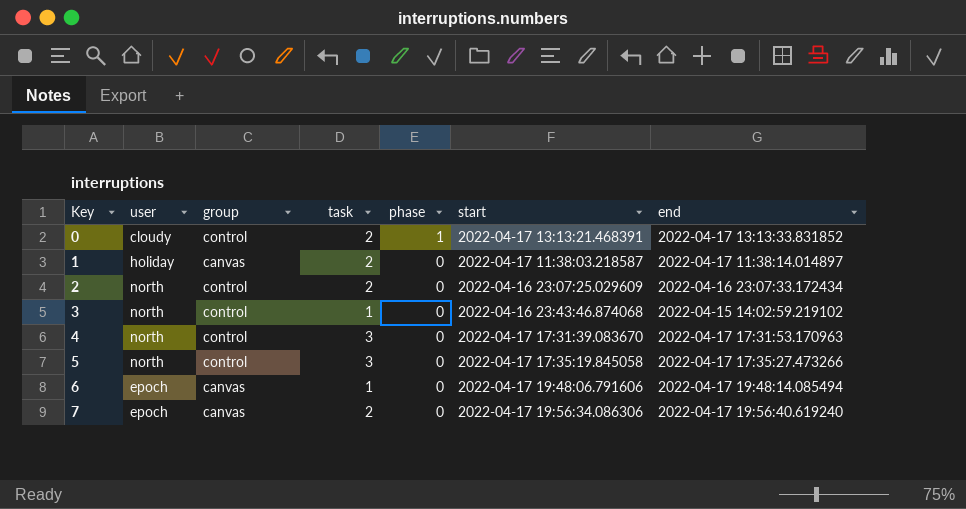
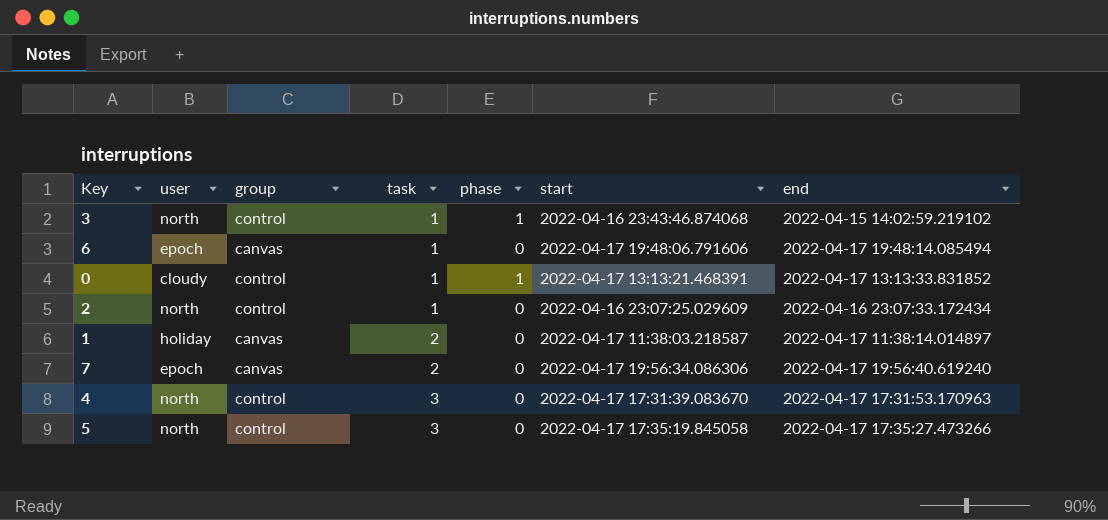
row order: Key ascending -> task ascending
3 | phase: 0 -> 1
0 | task: 2 -> 1
2 | task: 2 -> 1

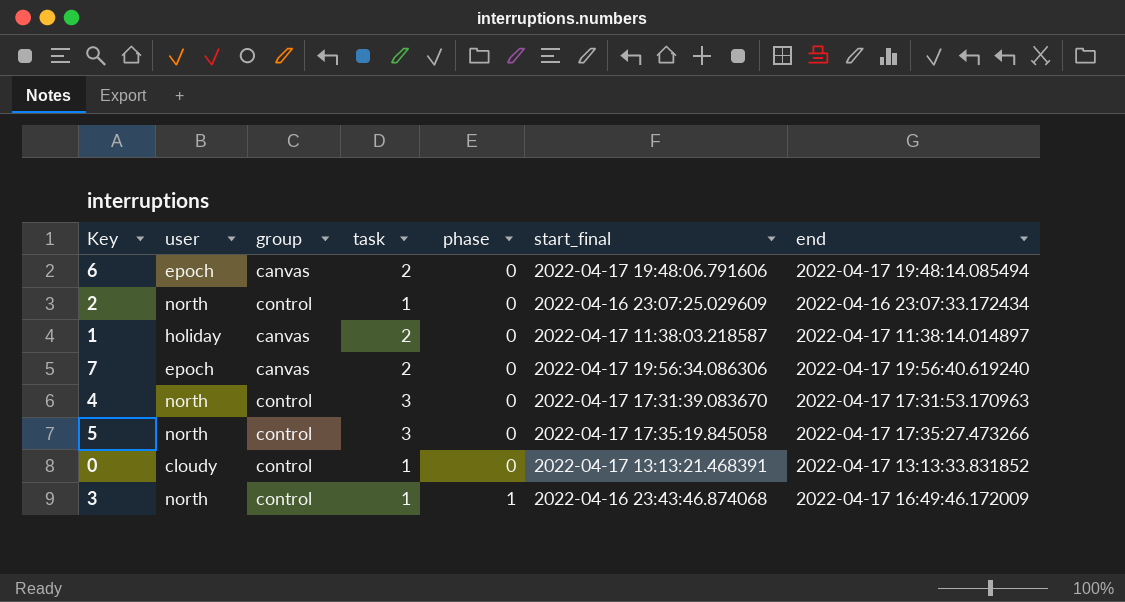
row order: task ascending -> phase ascending
column name: start -> start_final
6 | task: 1 -> 2
0 | phase: 1 -> 0
3 | end: 2022-04-15 14:02:59.219102 -> 2022-04-17 16:49:46.172009

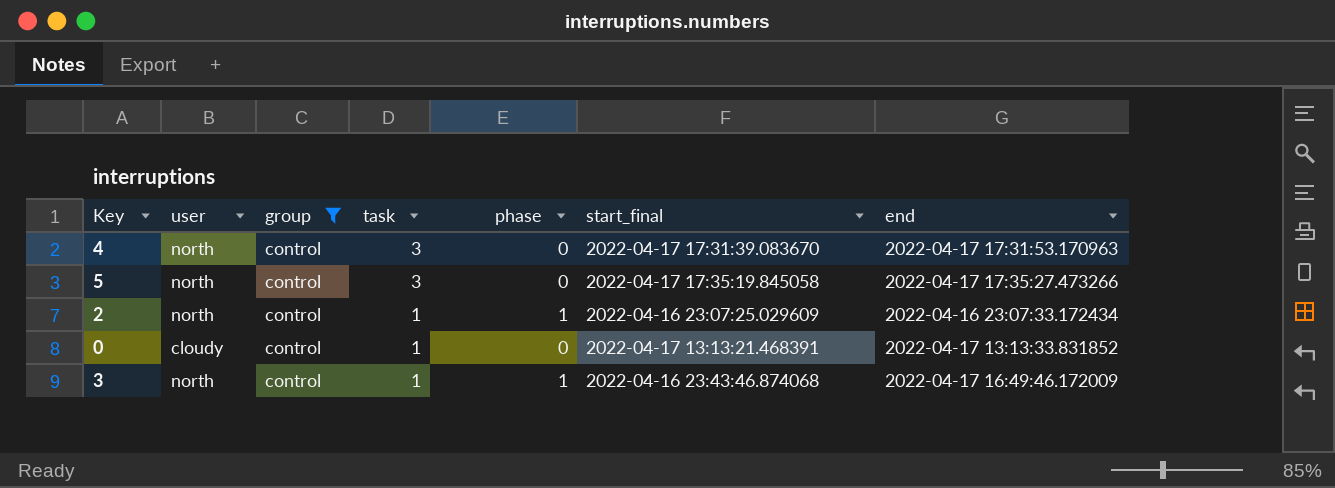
filter: none -> group = control
row order: phase ascending -> task descending
2 | phase: 0 -> 1

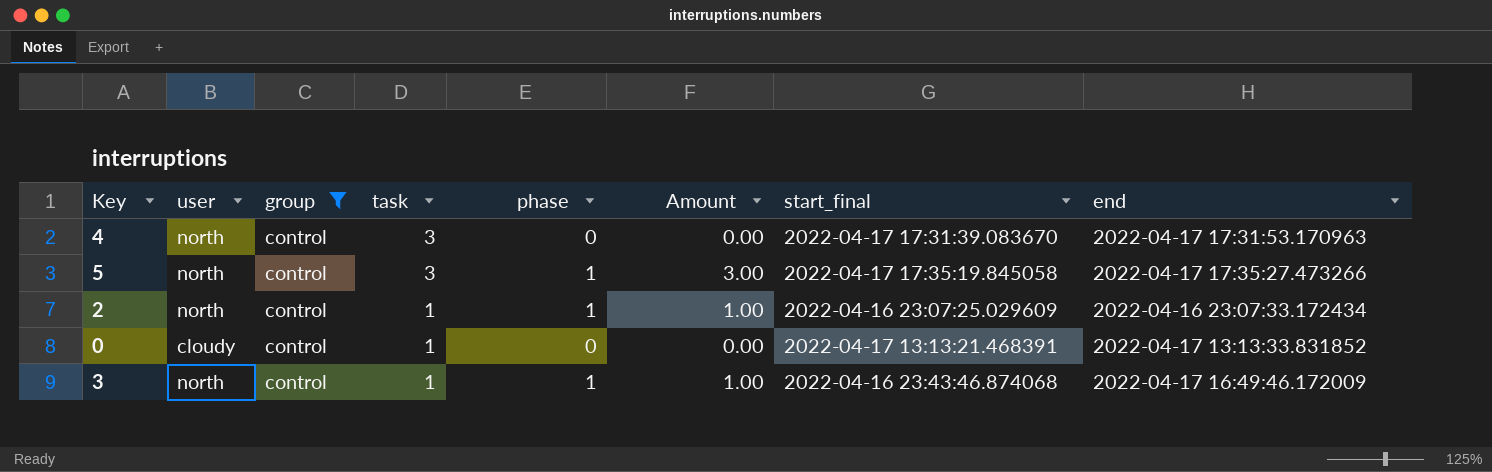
column Amount | formula: none -> [task] * [phase]
5 | phase: 0 -> 1

